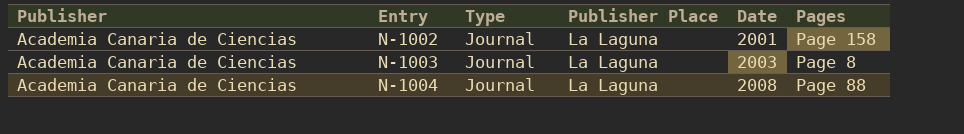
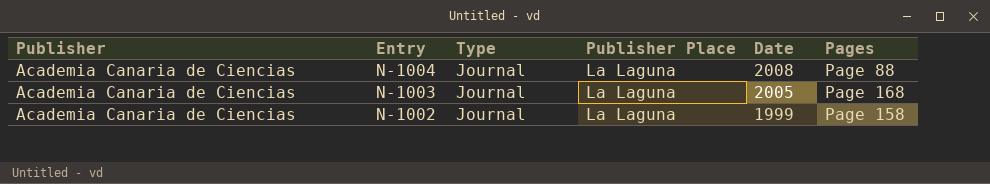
row order: Entry ascending -> Entry descending
N-1003 | Date: 2003 -> 2005
N-1003 | Pages: Page 8 -> Page 168
N-1002 | Date: 2001 -> 1999

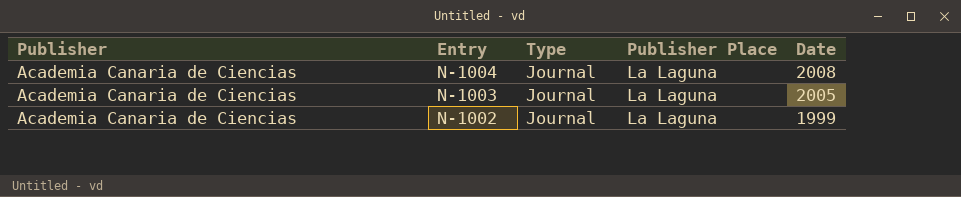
column Pages | position: 6 -> none

